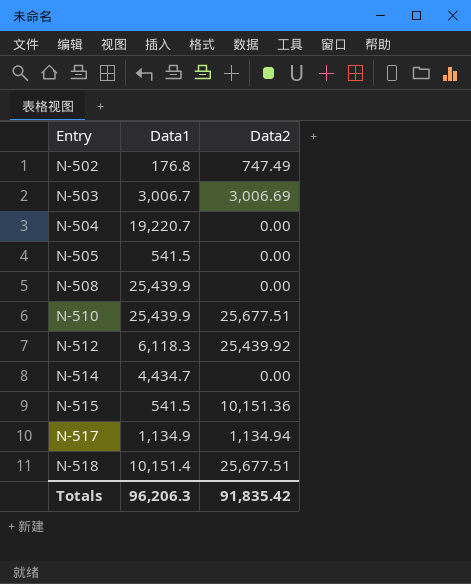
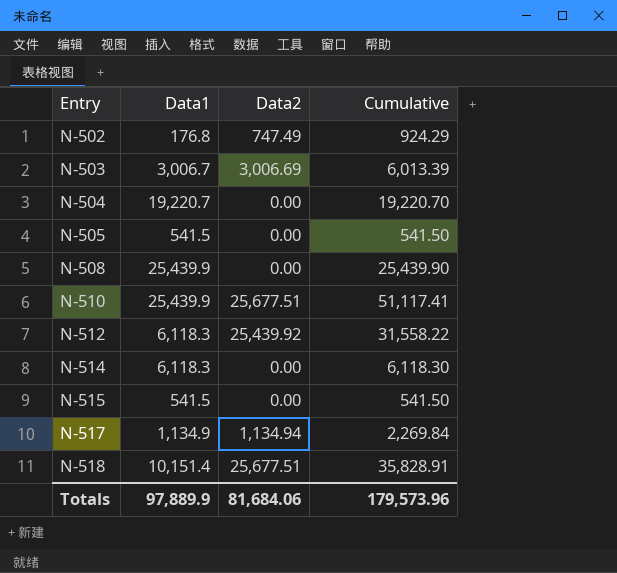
column Cumulative | formula: none -> [Data1] + [Data2]
N-514 | Data1: 4,434.7 -> 6,118.3
N-515 | Data2: 10,151.36 -> 0.00
Totals | Data1: 96,206.3 -> 97,889.9
Totals | Data2: 91,835.42 -> 81,684.06

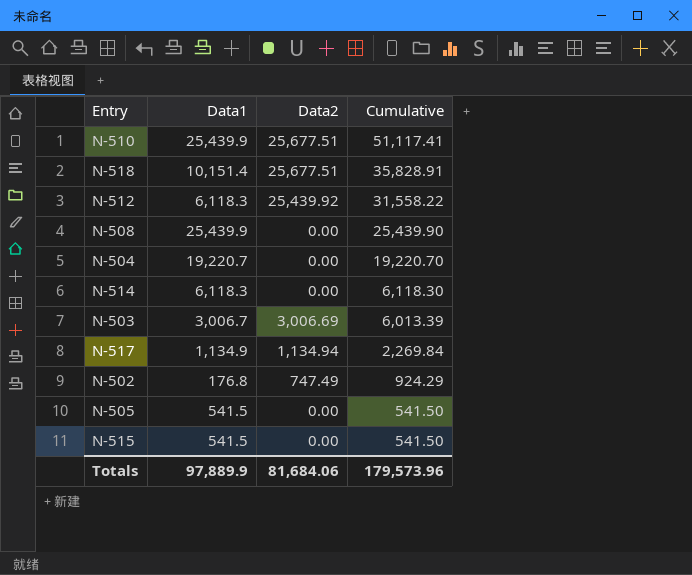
row order: Entry ascending -> Cumulative descending

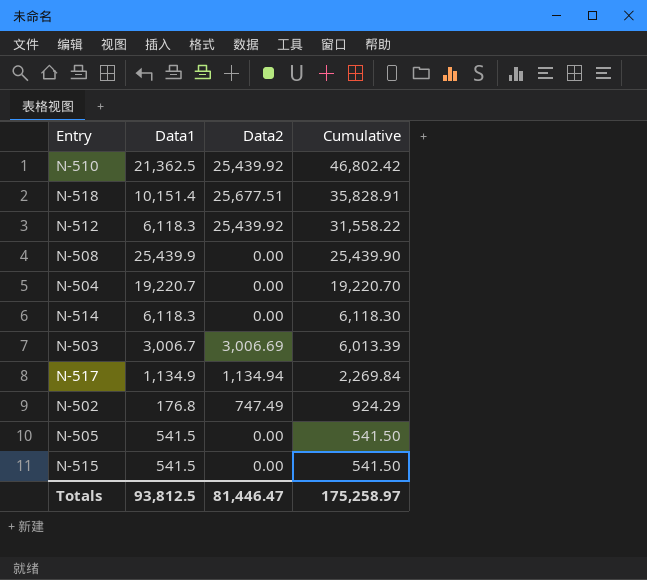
N-510 | Data1: 25,439.9 -> 21,362.5
N-510 | Data2: 25,677.51 -> 25,439.92
N-510 | Cumulative: 51,117.41 -> 46,802.42
Totals | Data1: 97,889.9 -> 93,812.5
Totals | Data2: 81,684.06 -> 81,446.47
Totals | Cumulative: 179,573.96 -> 175,258.97

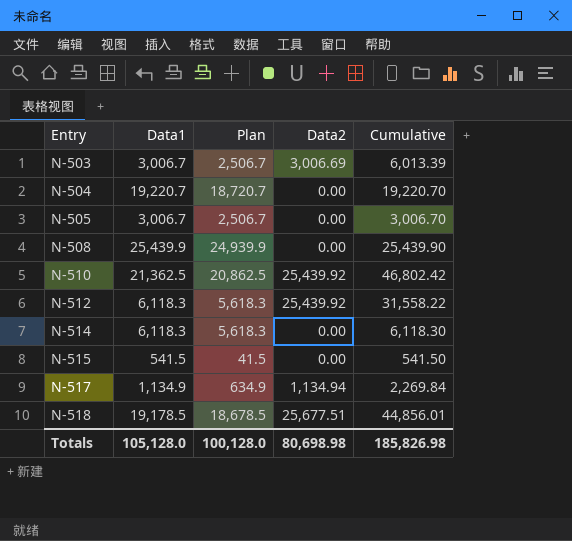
row order: Cumulative descending -> Entry ascending
column Plan | formula: none -> [Data1] - 500
row N-502: 176.8 | 747.49 | 924.29 -> none
N-505 | Data1: 541.5 -> 3,006.7
N-505 | Cumulative: 541.50 -> 3,006.70
N-518 | Data1: 10,151.4 -> 19,178.5
N-518 | Cumulative: 35,828.91 -> 44,856.01
Totals | Data1: 93,812.5 -> 105,128.0
Totals | Data2: 81,446.47 -> 80,698.98
Totals | Cumulative: 175,258.97 -> 185,826.98

